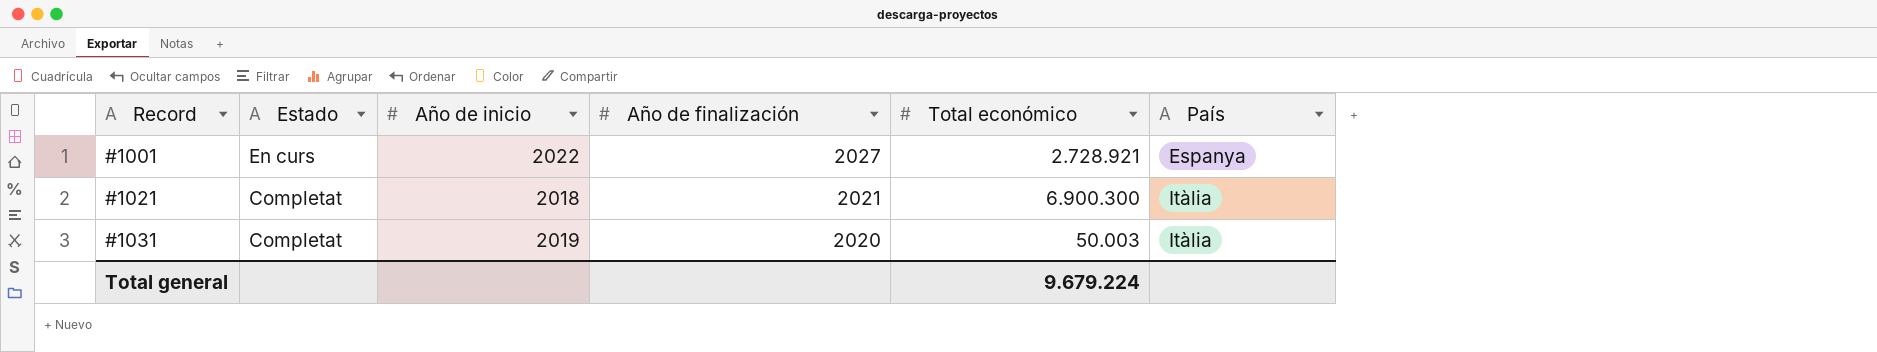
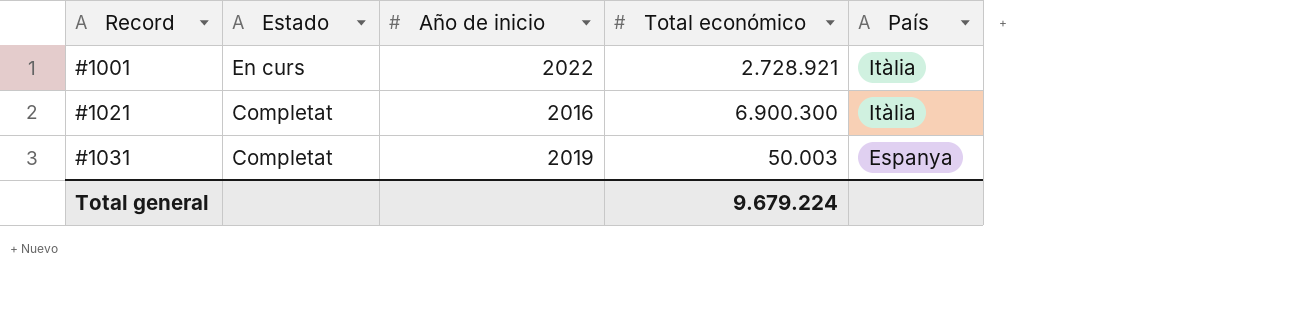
column Año de finalización | position: 4 -> none
#1001 | País: Espanya -> Itàlia
#1021 | Año de inicio: 2018 -> 2016
#1031 | País: Itàlia -> Espanya

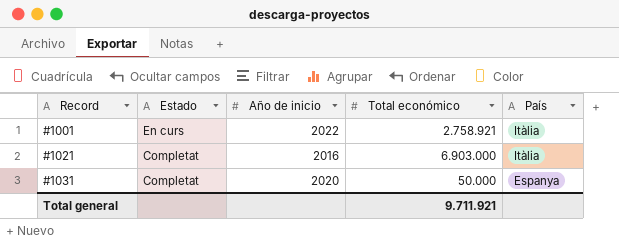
#1001 | Total económico: 2.728.921 -> 2.758.921
#1021 | Total económico: 6.900.300 -> 6.903.000
#1031 | Año de inicio: 2019 -> 2020
#1031 | Total económico: 50.003 -> 50.000
Total general | Total económico: 9.679.224 -> 9.711.921

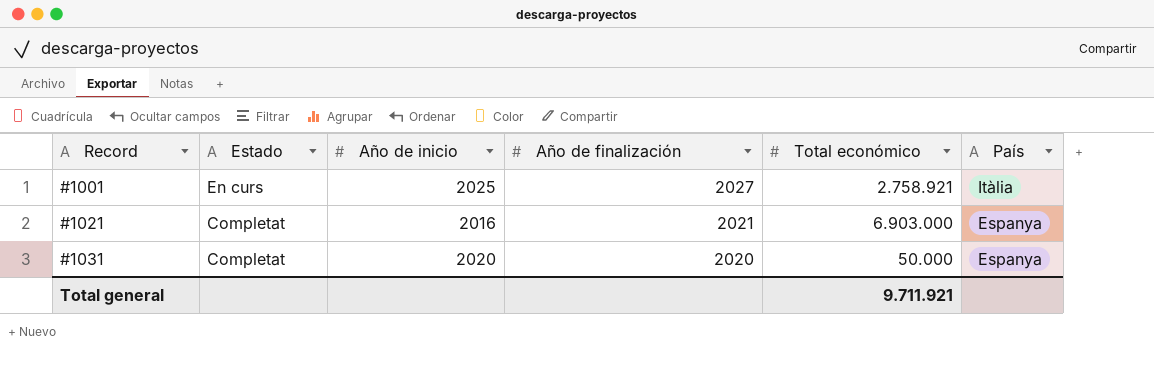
column Año de finalización | position: none -> 4
#1001 | Año de inicio: 2022 -> 2025
#1021 | País: Itàlia -> Espanya

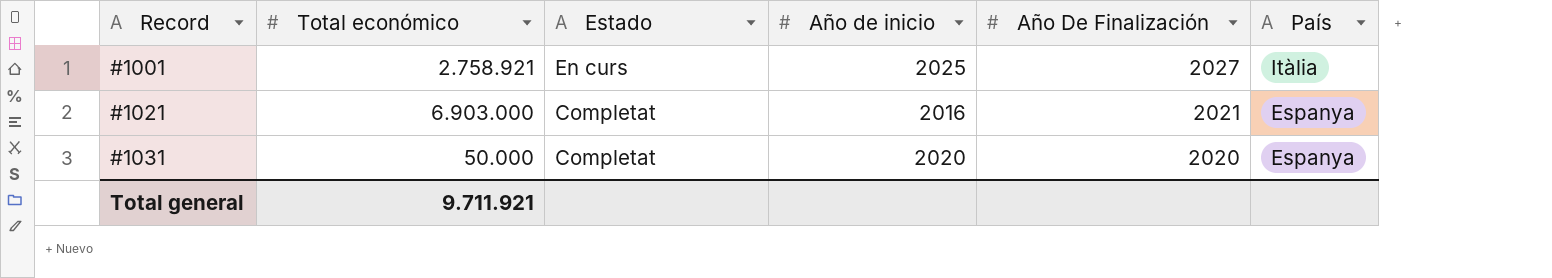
column Total económico | position: 5 -> 2
column name: Año de finalización -> Año De Finalización

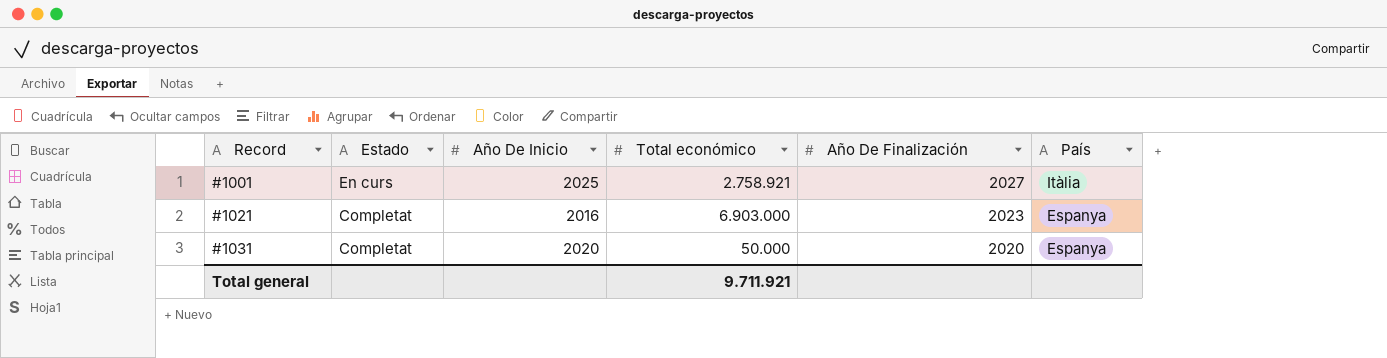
column name: Año de inicio -> Año De Inicio
column Total económico | position: 2 -> 4
#1021 | Año De Finalización: 2021 -> 2023

